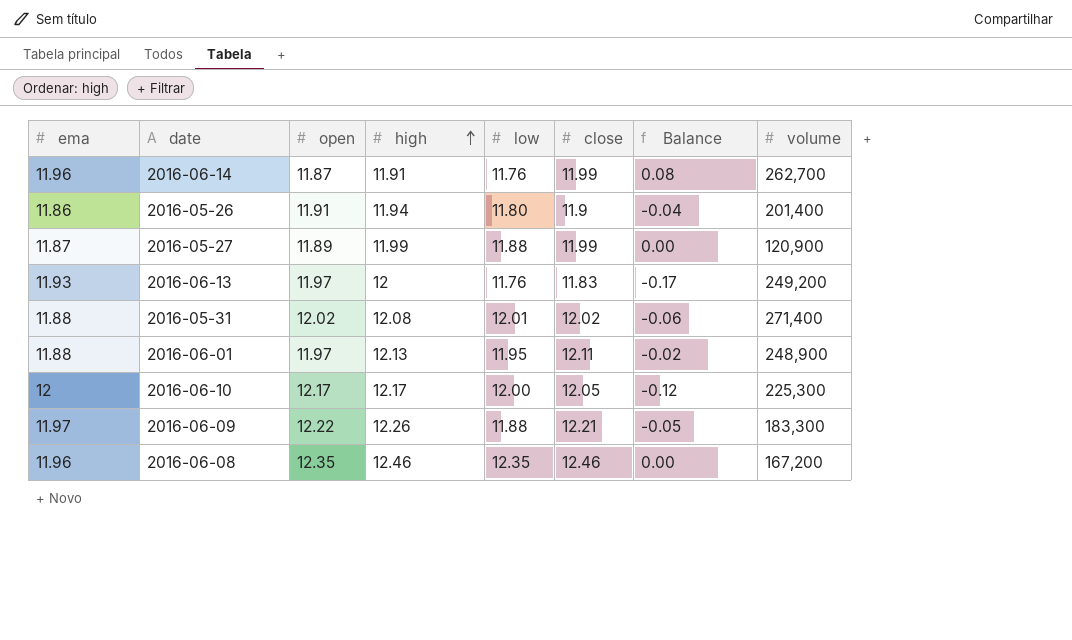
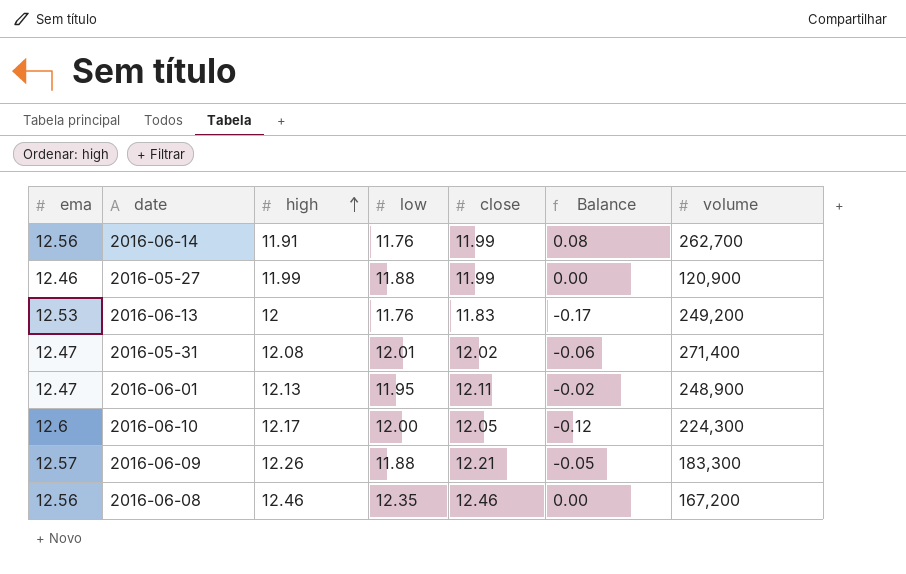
column open | position: 3 -> none
row 2016-05-26: 11.86 | 11.91 | 11.94 | 11.80 | 11.9 | -0.04 | 201,400 -> none
2016-06-14 | ema: 11.96 -> 12.56
2016-05-27 | ema: 11.87 -> 12.46
2016-06-13 | ema: 11.93 -> 12.53
2016-05-31 | ema: 11.88 -> 12.47
2016-06-01 | ema: 11.88 -> 12.47
2016-06-10 | ema: 12 -> 12.6
2016-06-10 | volume: 225,300 -> 224,300
2016-06-09 | ema: 11.97 -> 12.57
2016-06-08 | ema: 11.96 -> 12.56

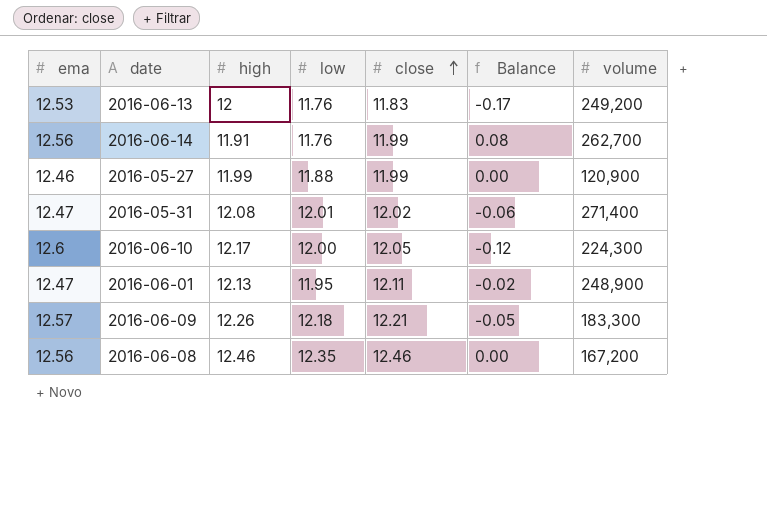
row order: high ascending -> close ascending
2016-06-09 | low: 11.88 -> 12.18

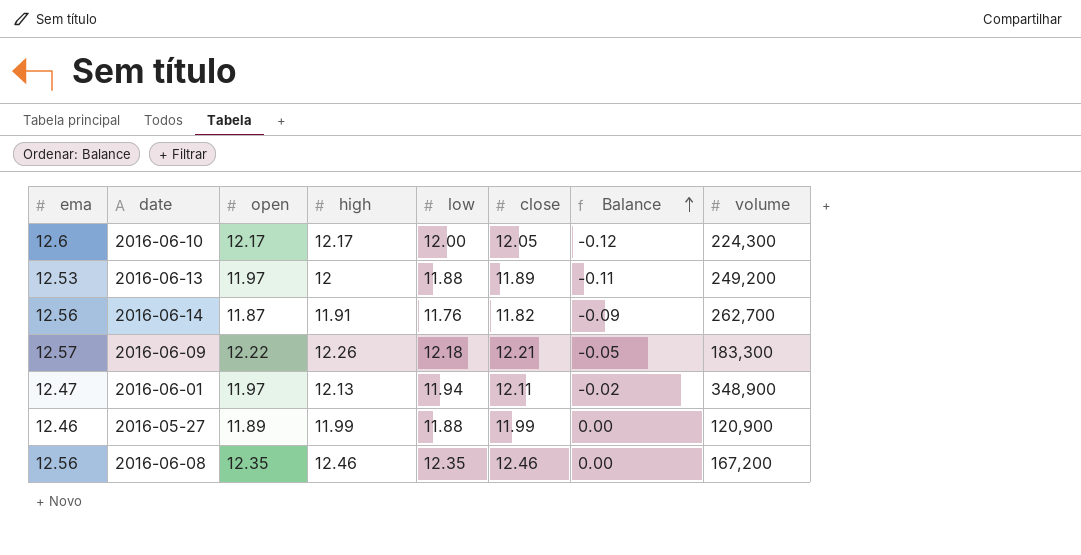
row order: close ascending -> Balance ascending
column open | position: none -> 3
row 2016-05-31: 12.47 | 12.08 | 12.01 | 12.02 | -0.06 | 271,400 -> none
2016-06-13 | low: 11.76 -> 11.88
2016-06-13 | close: 11.83 -> 11.89
2016-06-13 | Balance: -0.17 -> -0.11
2016-06-14 | close: 11.99 -> 11.82
2016-06-14 | Balance: 0.08 -> -0.09
2016-06-01 | low: 11.95 -> 11.94
2016-06-01 | volume: 248,900 -> 348,900

